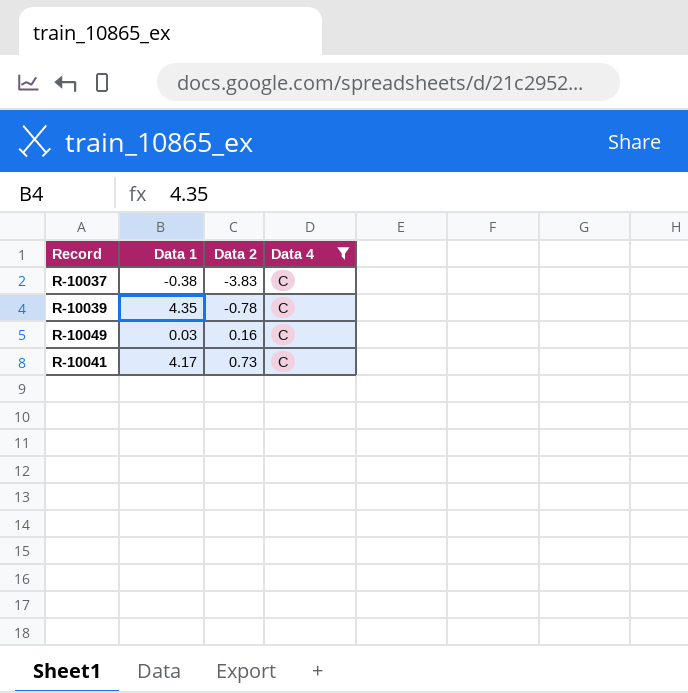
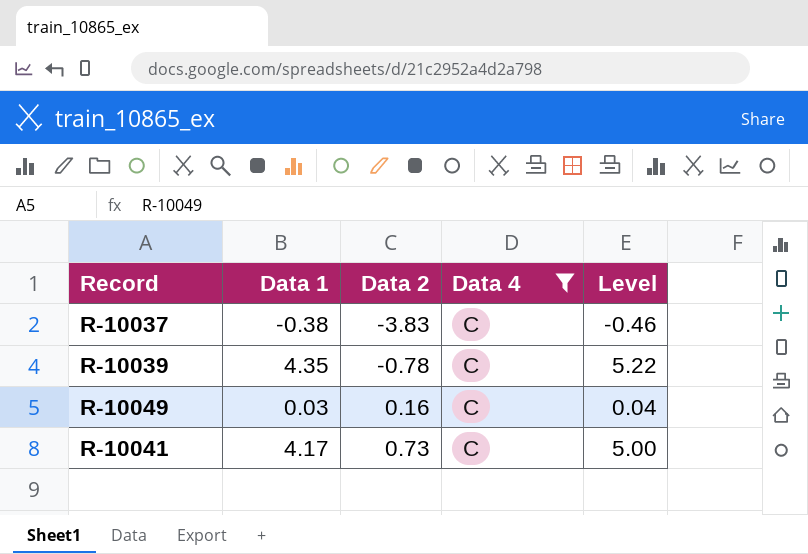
column Level | formula: none -> [Data 1] * 1.2

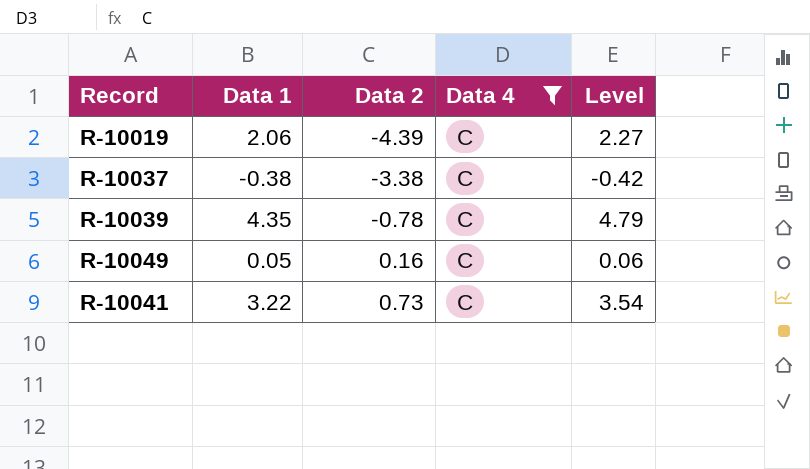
column Level | formula: [Data 1] * 1.2 -> [Data 1] * 1.1
row R-10019: none -> 2.06 | -4.39 | C | 2.27
R-10037 | Data 2: -3.83 -> -3.38
R-10049 | Data 1: 0.03 -> 0.05
R-10041 | Data 1: 4.17 -> 3.22

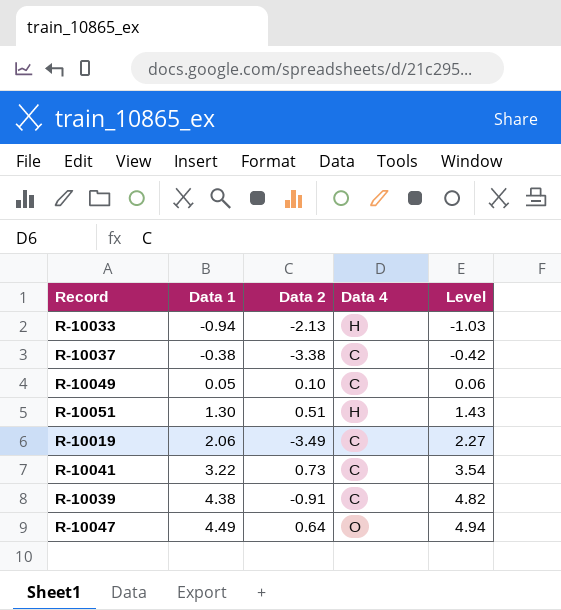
filter: Data 4 = C -> none
row order: Data 2 ascending -> Data 1 ascending
R-10049 | Data 2: 0.16 -> 0.10
R-10019 | Data 2: -4.39 -> -3.49
R-10039 | Data 1: 4.35 -> 4.38
R-10039 | Data 2: -0.78 -> -0.91
R-10039 | Level: 4.79 -> 4.82

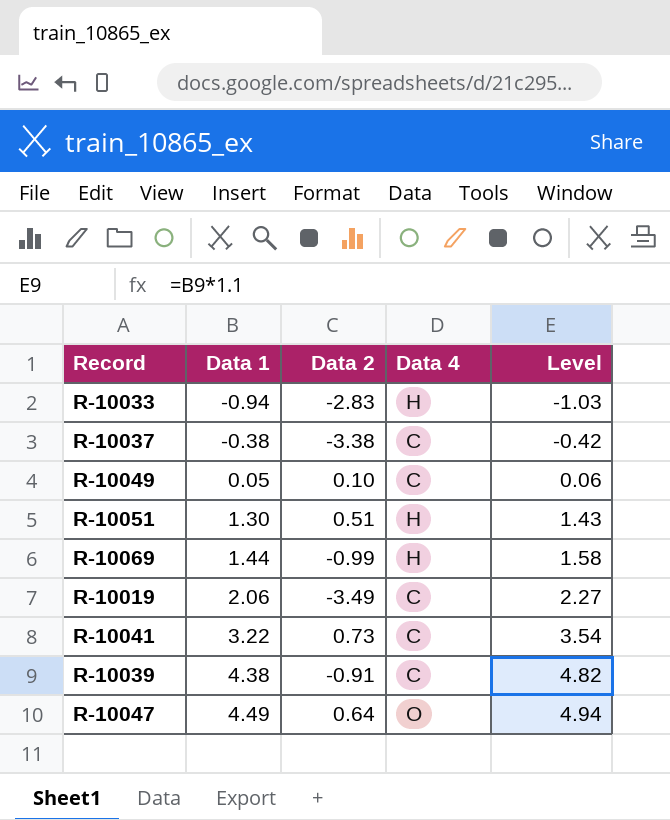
R-10033 | Data 2: -2.13 -> -2.83
row R-10069: none -> 1.44 | -0.99 | H | 1.58

